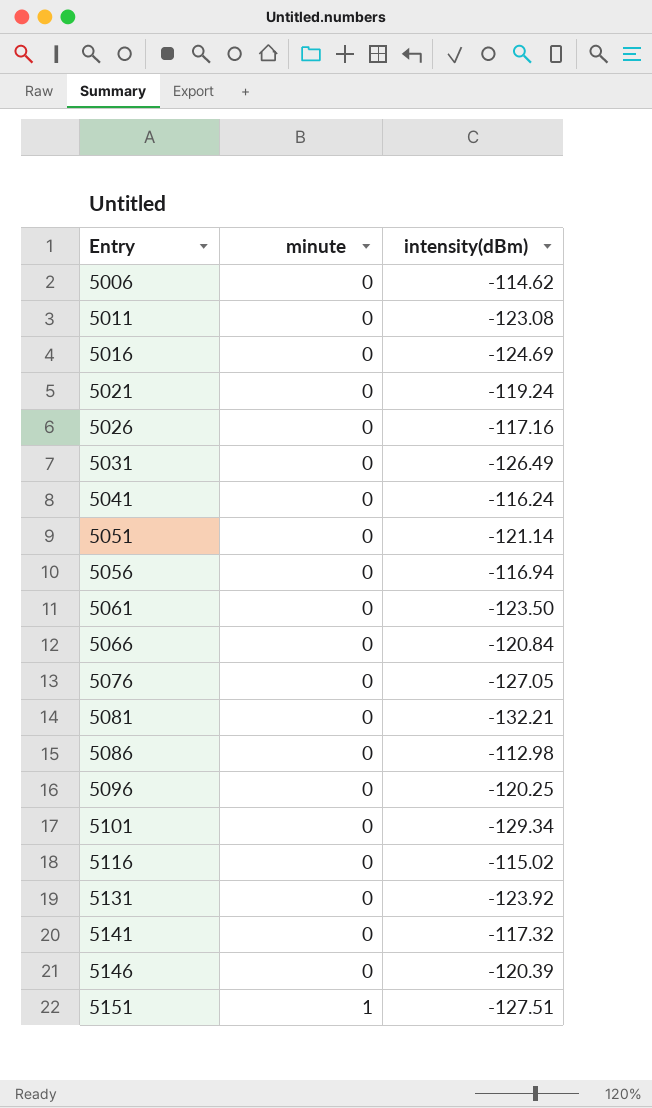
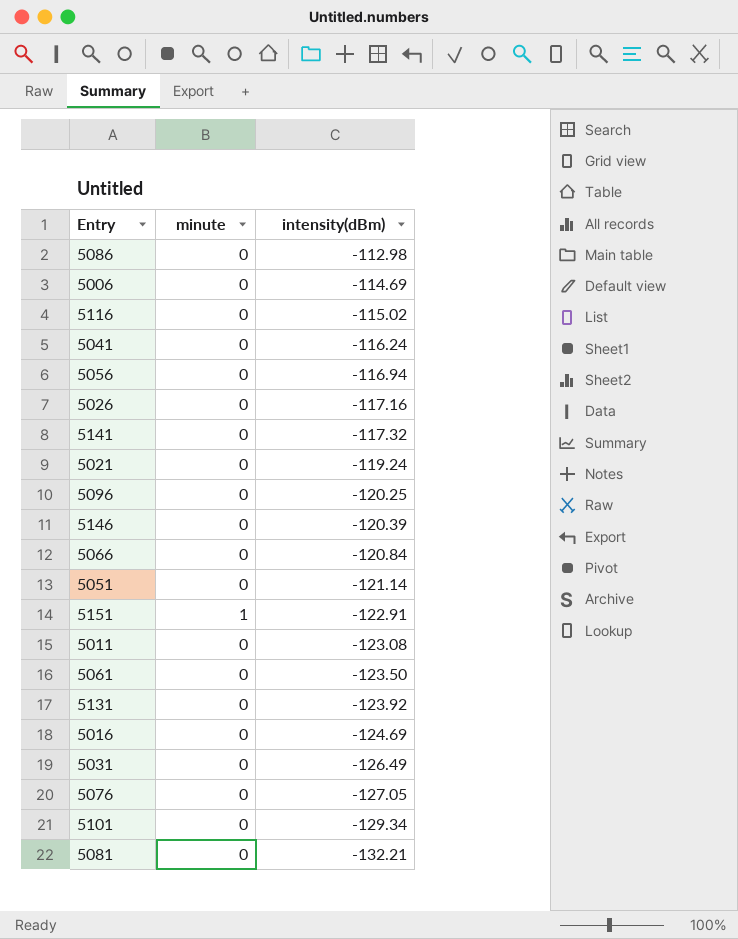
row order: Entry ascending -> intensity(dBm) descending
5006 | intensity(dBm): -114.62 -> -114.69
5151 | intensity(dBm): -127.51 -> -122.91

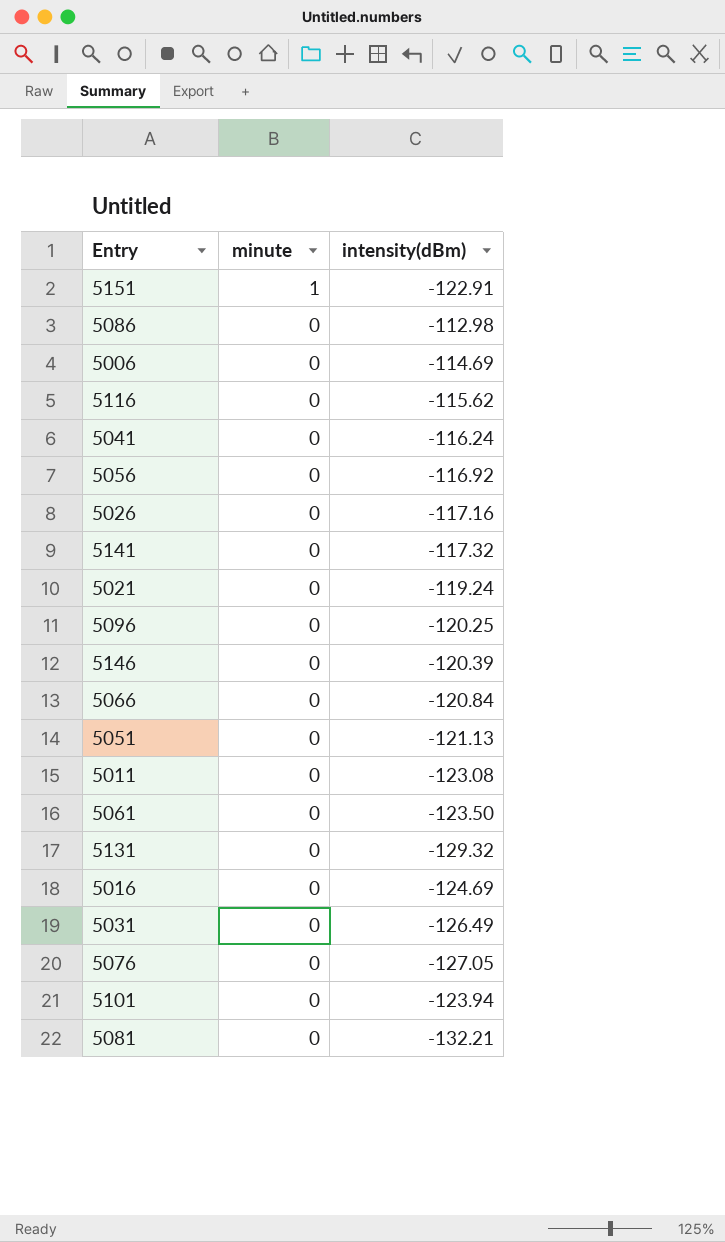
row order: intensity(dBm) descending -> minute descending
5116 | intensity(dBm): -115.02 -> -115.62
5056 | intensity(dBm): -116.94 -> -116.92
5051 | intensity(dBm): -121.14 -> -121.13
5131 | intensity(dBm): -123.92 -> -129.32
5101 | intensity(dBm): -129.34 -> -123.94

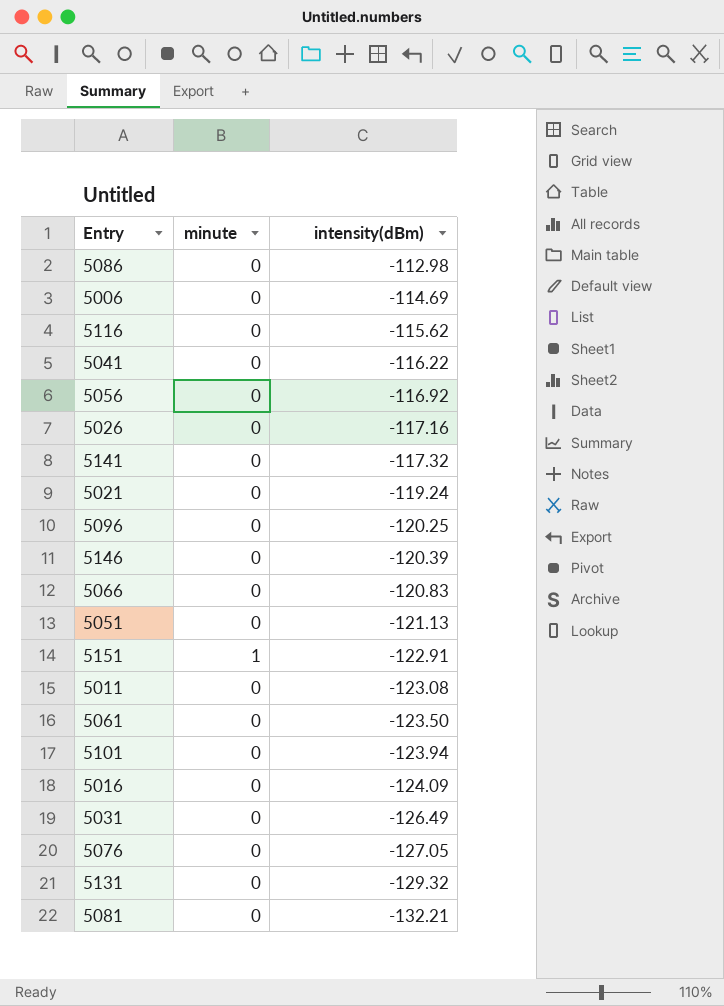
row order: minute descending -> intensity(dBm) descending
5041 | intensity(dBm): -116.24 -> -116.22
5066 | intensity(dBm): -120.84 -> -120.83
5016 | intensity(dBm): -124.69 -> -124.09

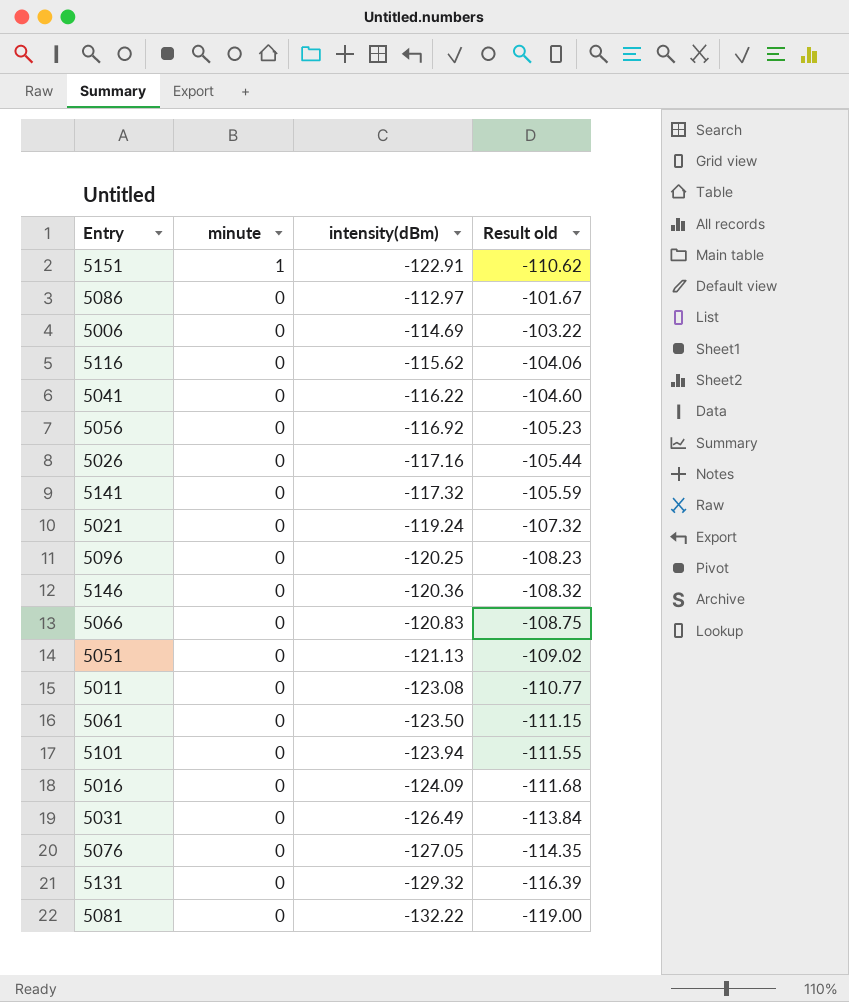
row order: intensity(dBm) descending -> minute descending
column Result old | formula: none -> [intensity(dBm)] * 0.9
5086 | intensity(dBm): -112.98 -> -112.97
5146 | intensity(dBm): -120.39 -> -120.36
5081 | intensity(dBm): -132.21 -> -132.22

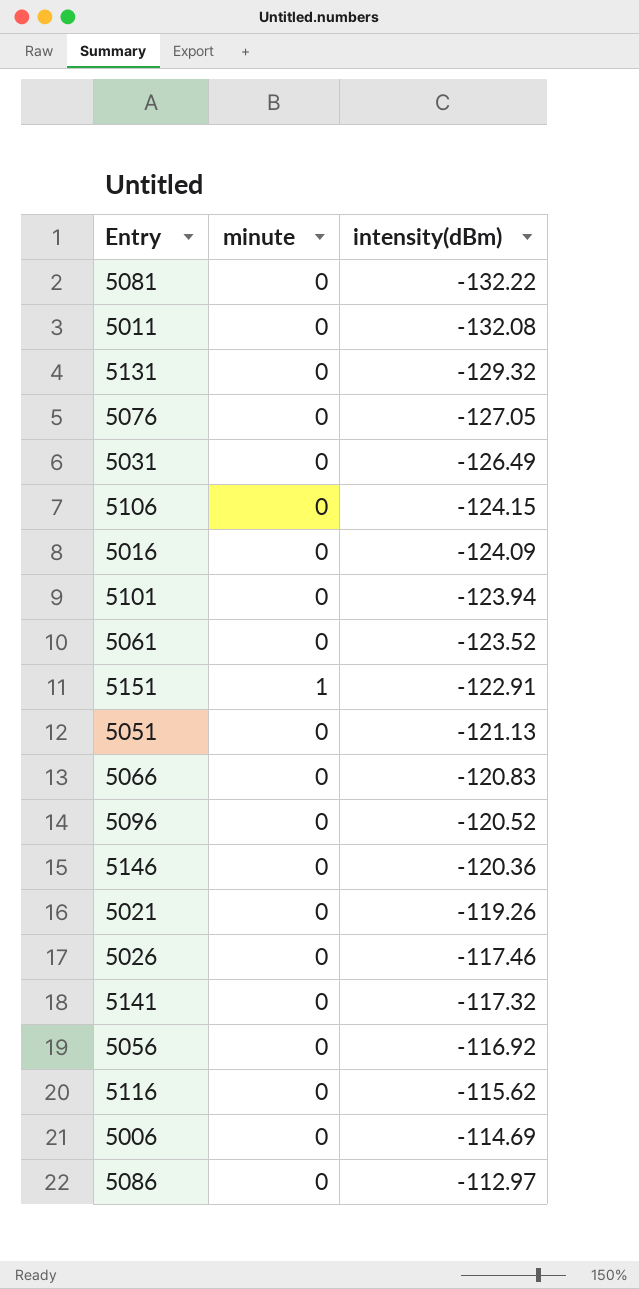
row order: minute descending -> intensity(dBm) ascending
column Result old | formula: [intensity(dBm)] * 0.9 -> none
row 5041: 0 | -116.22 | -104.60 -> none
5011 | intensity(dBm): -123.08 -> -132.08
row 5106: none -> 0 | -124.15
5061 | intensity(dBm): -123.50 -> -123.52
5096 | intensity(dBm): -120.25 -> -120.52
5021 | intensity(dBm): -119.24 -> -119.26
5026 | intensity(dBm): -117.16 -> -117.46

